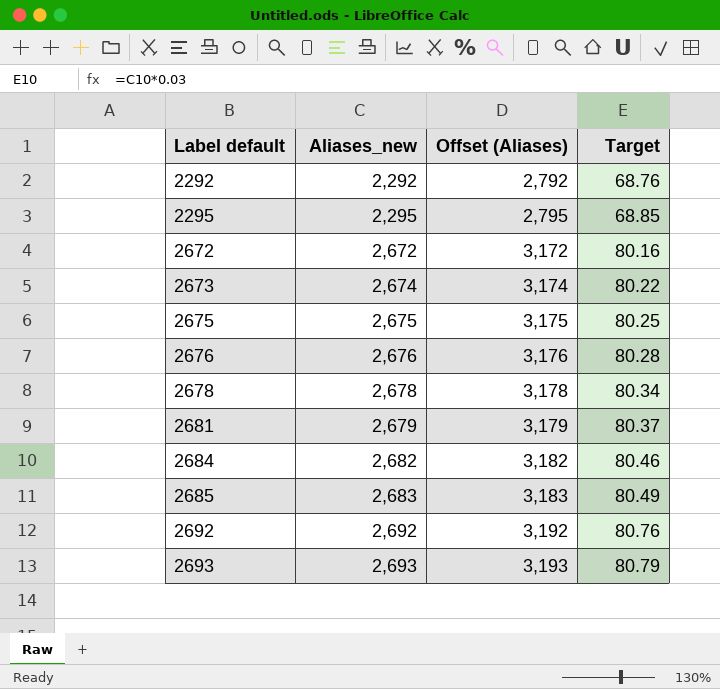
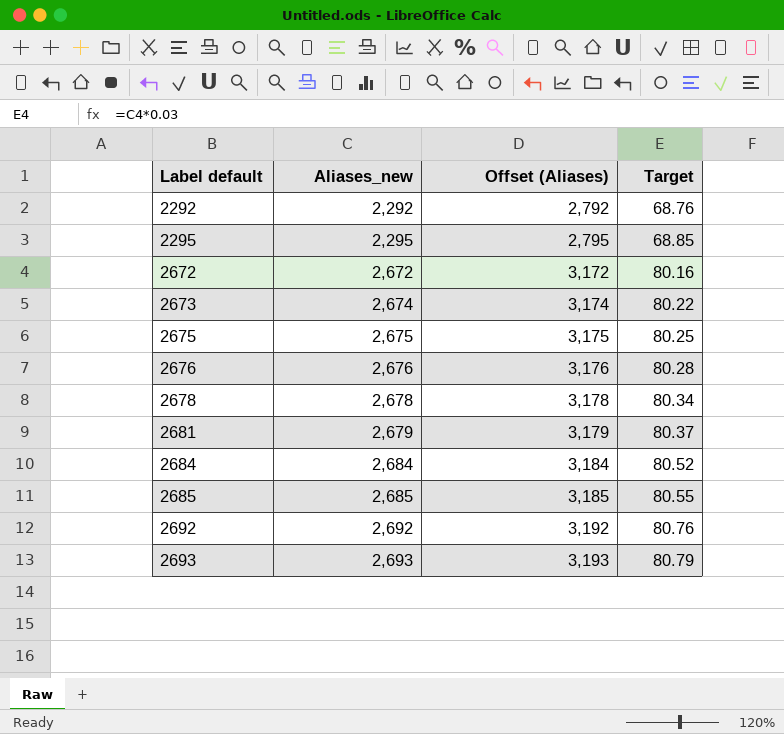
2684 | Aliases_new: 2,682 -> 2,684
2684 | Offset (Aliases): 3,182 -> 3,184
2684 | Target: 80.46 -> 80.52
2685 | Aliases_new: 2,683 -> 2,685
2685 | Offset (Aliases): 3,183 -> 3,185
2685 | Target: 80.49 -> 80.55

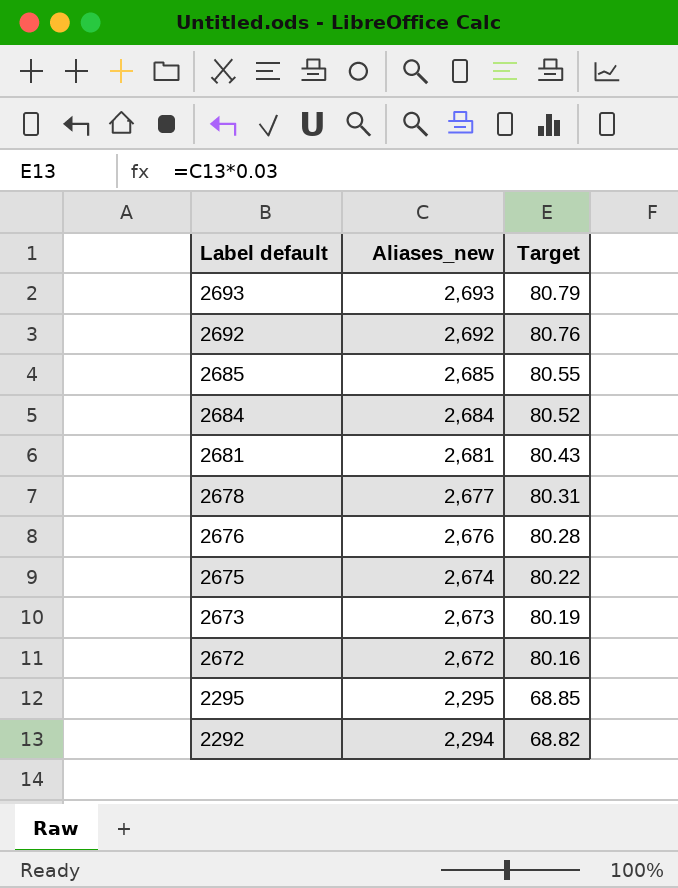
row order: Label default ascending -> Label default descending
column Offset (Aliases) | formula: [Aliases_new] + 500 -> none
2681 | Aliases_new: 2,679 -> 2,681
2681 | Target: 80.37 -> 80.43
2678 | Aliases_new: 2,678 -> 2,677
2678 | Target: 80.34 -> 80.31
2675 | Aliases_new: 2,675 -> 2,674
2675 | Target: 80.25 -> 80.22
2673 | Aliases_new: 2,674 -> 2,673
2673 | Target: 80.22 -> 80.19
2292 | Aliases_new: 2,292 -> 2,294
2292 | Target: 68.76 -> 68.82

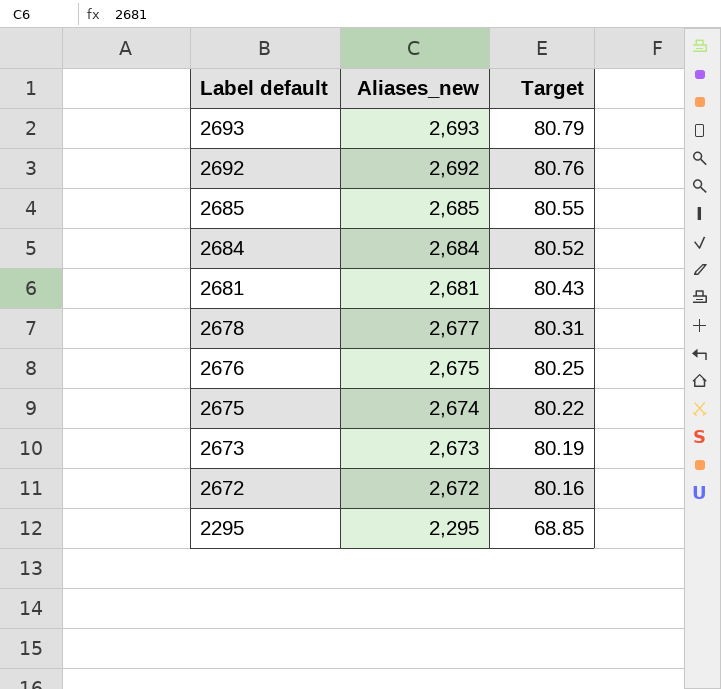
row 2292: 2,294 | 68.82 -> none
2676 | Aliases_new: 2,676 -> 2,675
2676 | Target: 80.28 -> 80.25

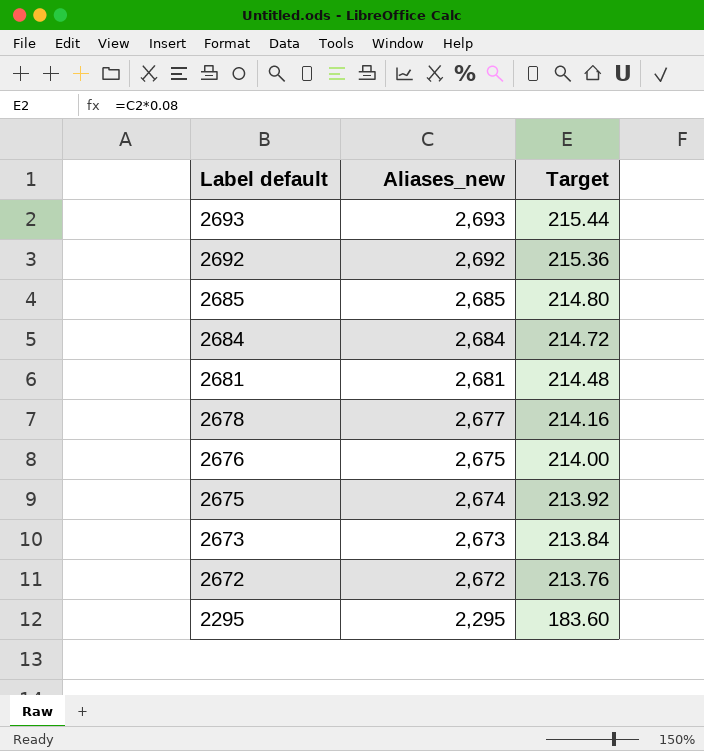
column Target | formula: [Aliases_new] * 0.03 -> [Aliases_new] * 0.08

